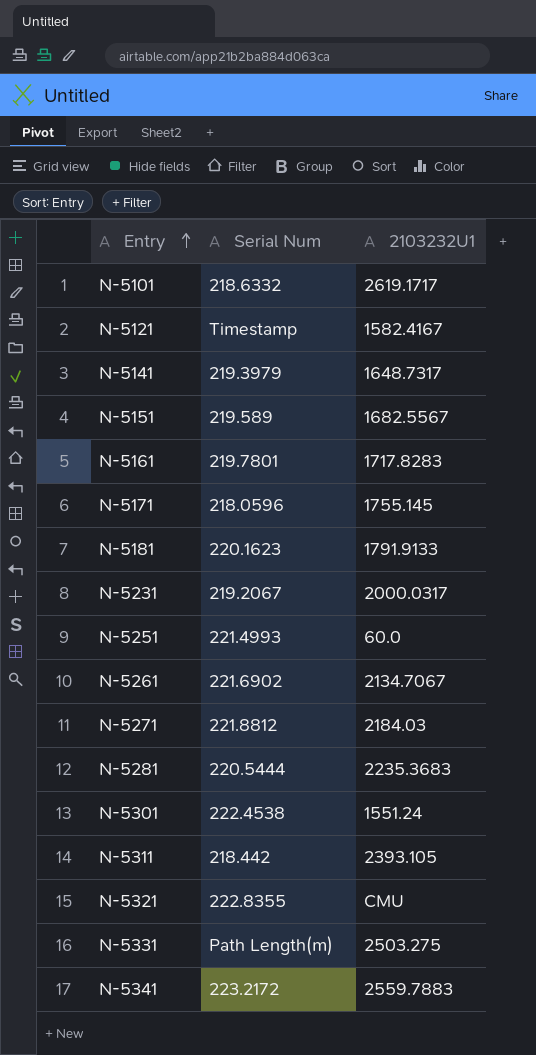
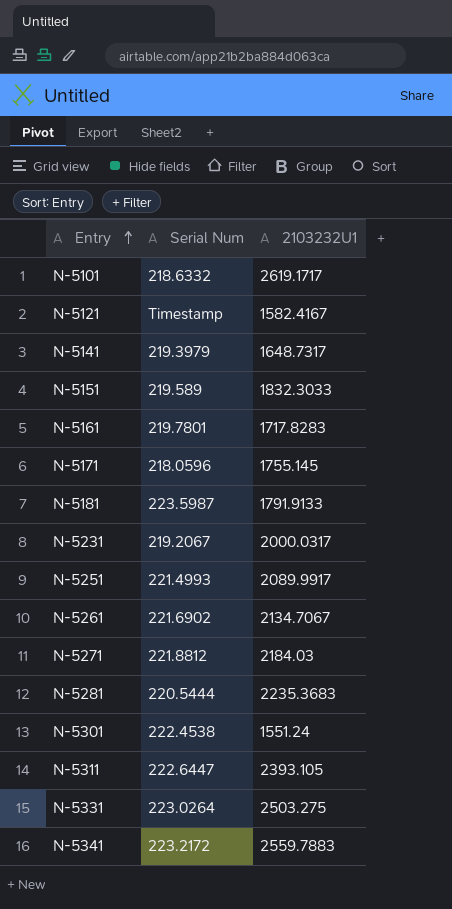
row N-5321: 222.8355 | CMU -> none
N-5151 | 2103232U1: 1682.5567 -> 1832.3033
N-5181 | Serial Num: 220.1623 -> 223.5987
N-5251 | 2103232U1: 60.0 -> 2089.9917
N-5311 | Serial Num: 218.442 -> 222.6447
N-5331 | Serial Num: Path Length(m) -> 223.0264

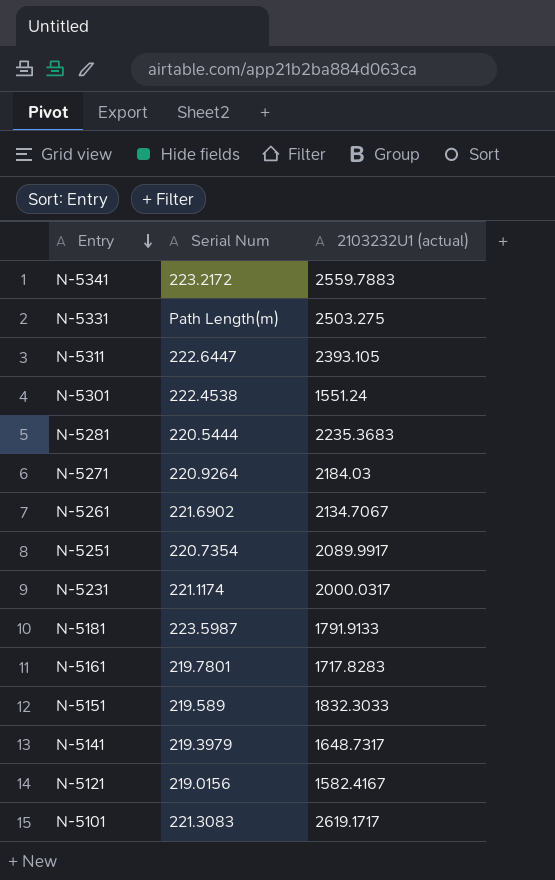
row order: Entry ascending -> Entry descending
column name: 2103232U1 -> 2103232U1 (actual)
row N-5171: 218.0596 | 1755.145 -> none
N-5331 | Serial Num: 223.0264 -> Path Length(m)
N-5271 | Serial Num: 221.8812 -> 220.9264
N-5251 | Serial Num: 221.4993 -> 220.7354
N-5231 | Serial Num: 219.2067 -> 221.1174
N-5121 | Serial Num: Timestamp -> 219.0156
N-5101 | Serial Num: 218.6332 -> 221.3083

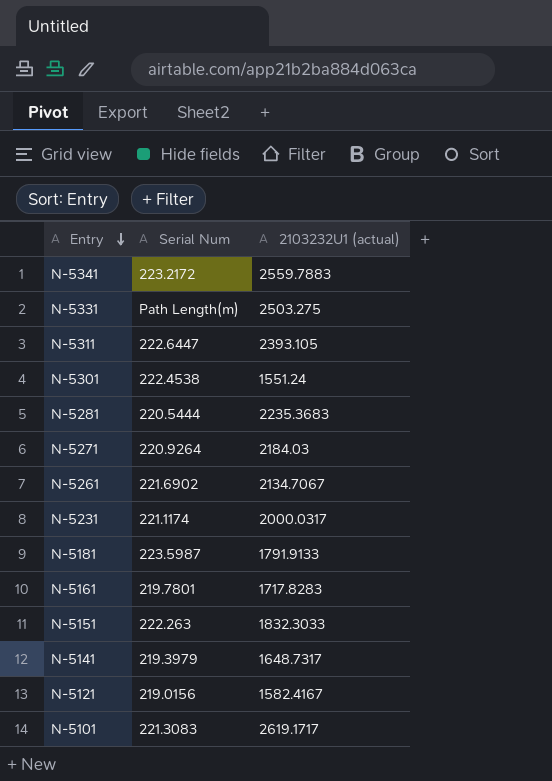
row N-5251: 220.7354 | 2089.9917 -> none
N-5151 | Serial Num: 219.589 -> 222.263

